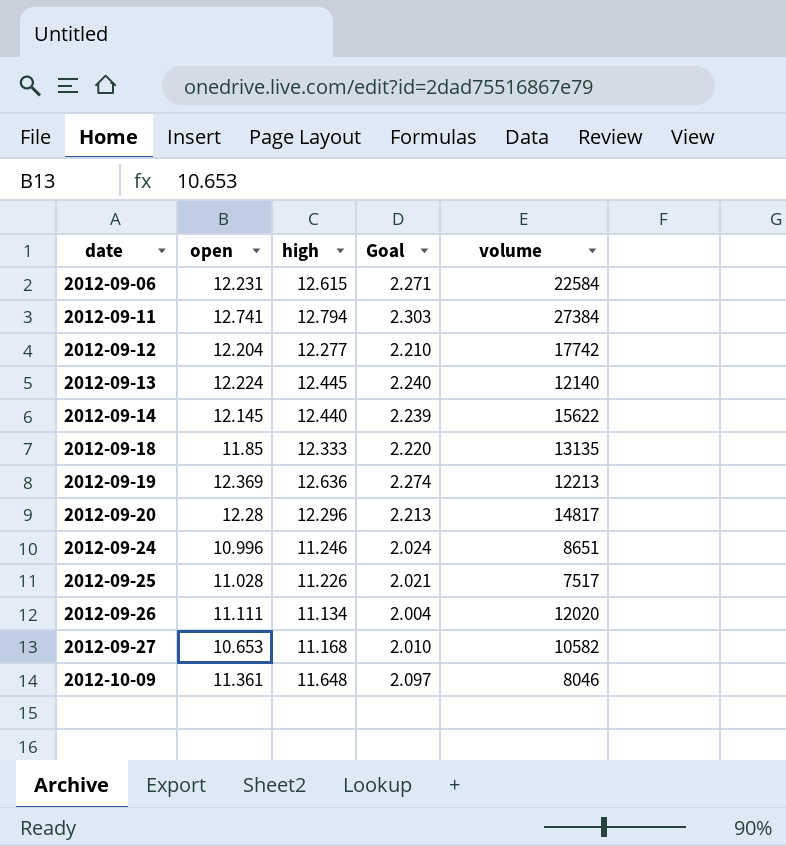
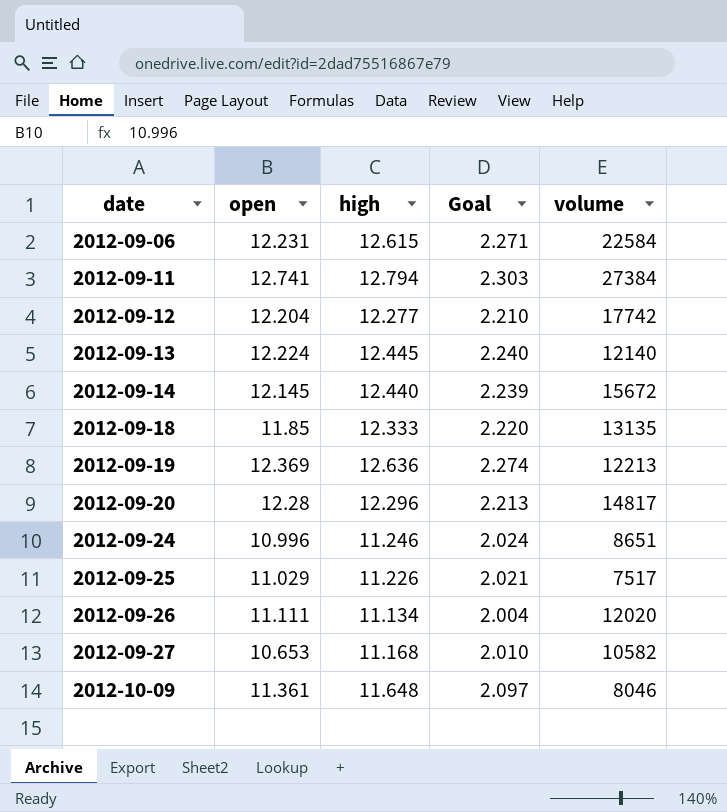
2012-09-14 | volume: 15622 -> 15672
2012-09-25 | open: 11.028 -> 11.029

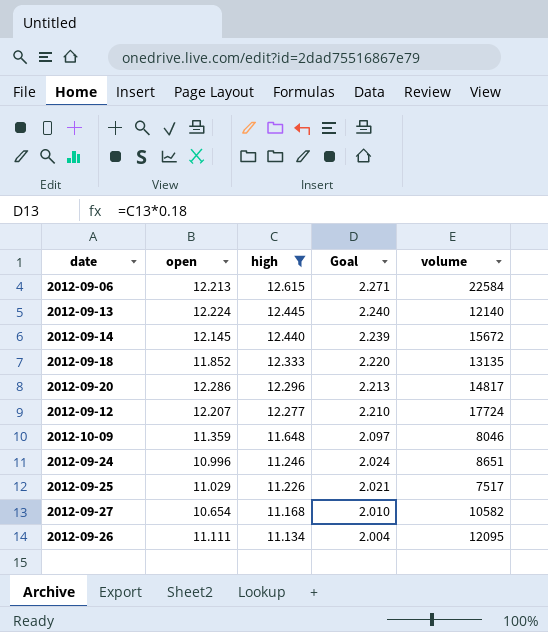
filter: none -> high <= 12.615
row order: date ascending -> high descending
2012-09-06 | open: 12.231 -> 12.213
2012-09-18 | open: 11.85 -> 11.852
2012-09-20 | open: 12.28 -> 12.286
2012-09-12 | open: 12.204 -> 12.207
2012-09-12 | volume: 17742 -> 17724
2012-10-09 | open: 11.361 -> 11.359
2012-09-27 | open: 10.653 -> 10.654
2012-09-26 | volume: 12020 -> 12095

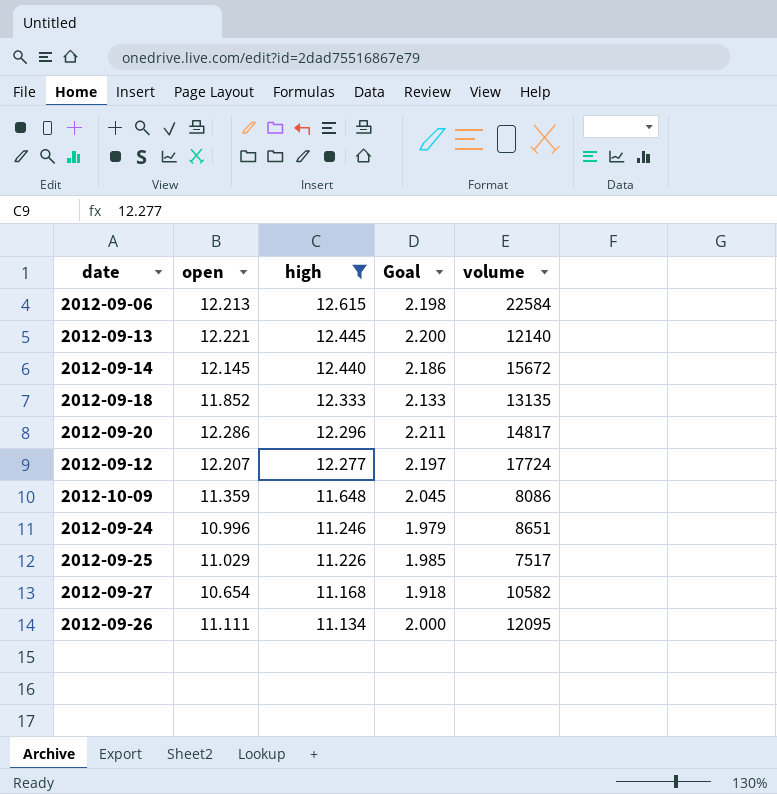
column Goal | formula: [high] * 0.18 -> [open] * 0.18
2012-09-13 | open: 12.224 -> 12.221
2012-10-09 | volume: 8046 -> 8086

